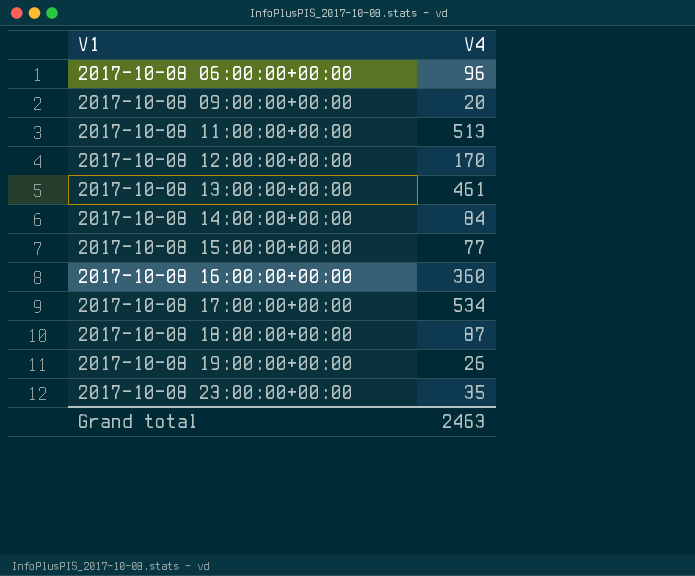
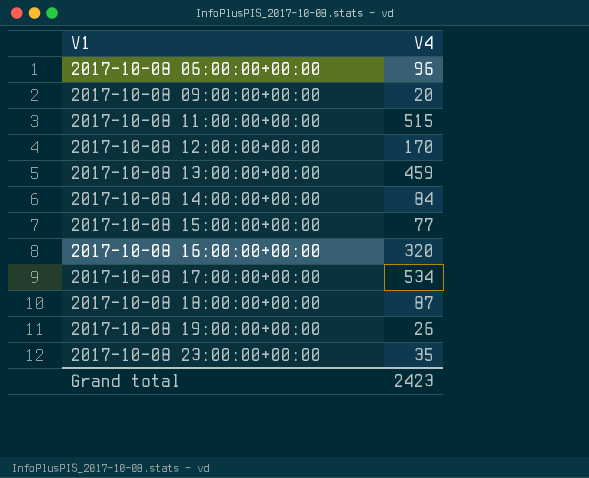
2017-10-08 11:00:00+00:00 | V4: 513 -> 515
2017-10-08 13:00:00+00:00 | V4: 461 -> 459
2017-10-08 16:00:00+00:00 | V4: 360 -> 320
Grand total | V4: 2463 -> 2423

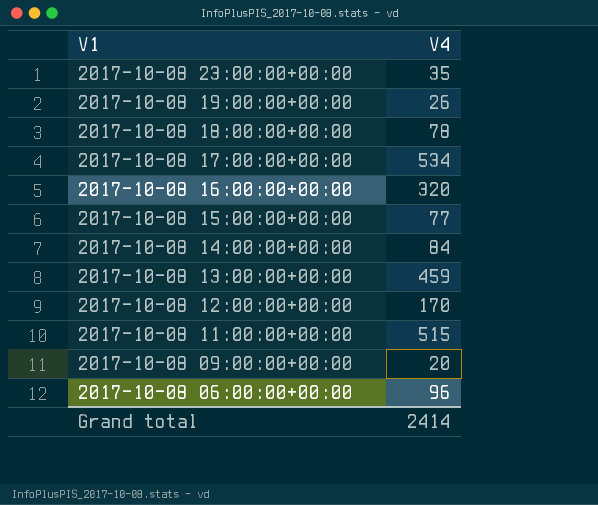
row order: V1 ascending -> V1 descending
2017-10-08 18:00:00+00:00 | V4: 87 -> 78
Grand total | V4: 2423 -> 2414

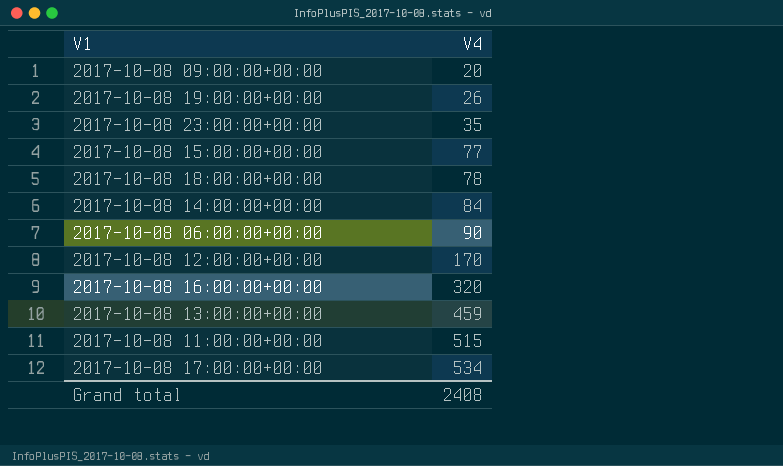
row order: V1 descending -> V4 ascending
2017-10-08 06:00:00+00:00 | V4: 96 -> 90
Grand total | V4: 2414 -> 2408

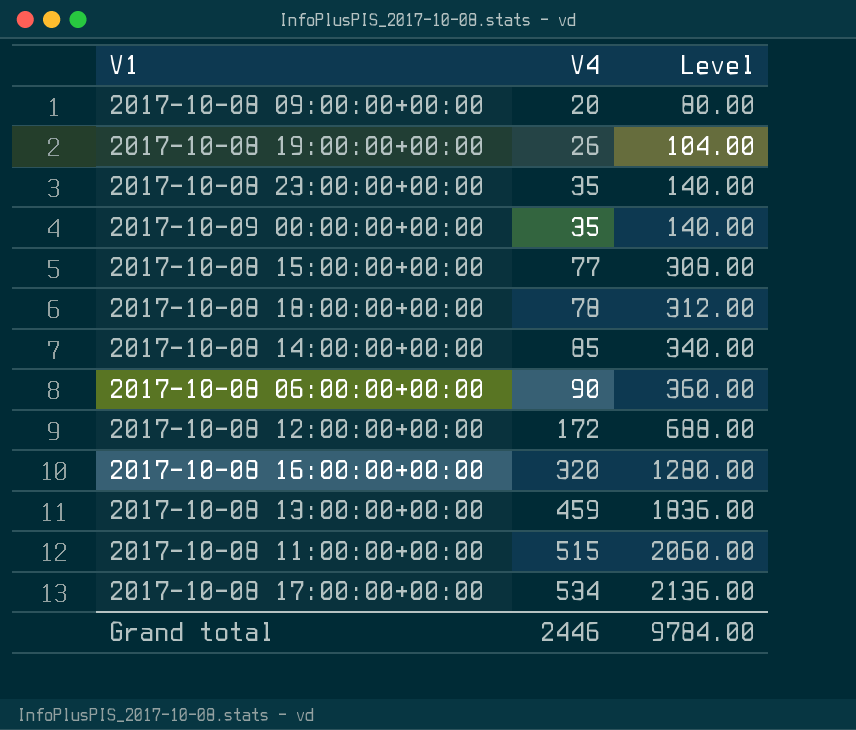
column Level | formula: none -> [V4] * 4
row 2017-10-09 00:00:00+00:00: none -> 35 | 140.00
2017-10-08 14:00:00+00:00 | V4: 84 -> 85
2017-10-08 12:00:00+00:00 | V4: 170 -> 172
Grand total | V4: 2408 -> 2446

